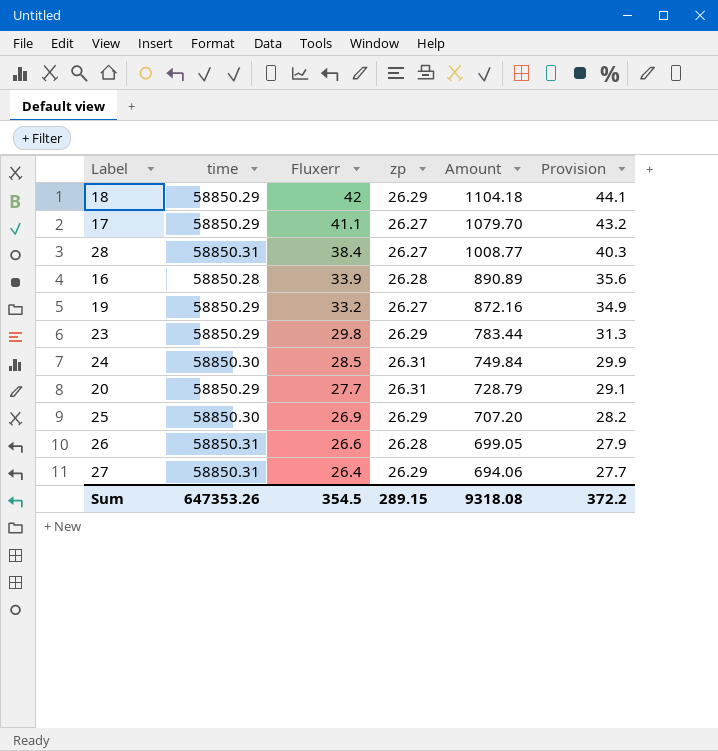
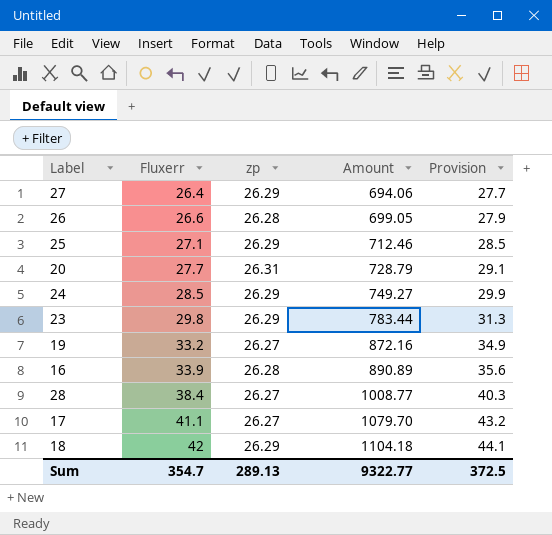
row order: Fluxerr descending -> Fluxerr ascending
column time | position: 2 -> none
25 | Fluxerr: 26.9 -> 27.1
25 | Amount: 707.20 -> 712.46
25 | Provision: 28.2 -> 28.5
24 | zp: 26.31 -> 26.29
24 | Amount: 749.84 -> 749.27
Sum | Fluxerr: 354.5 -> 354.7
Sum | zp: 289.15 -> 289.13
Sum | Amount: 9318.08 -> 9322.77
Sum | Provision: 372.2 -> 372.5

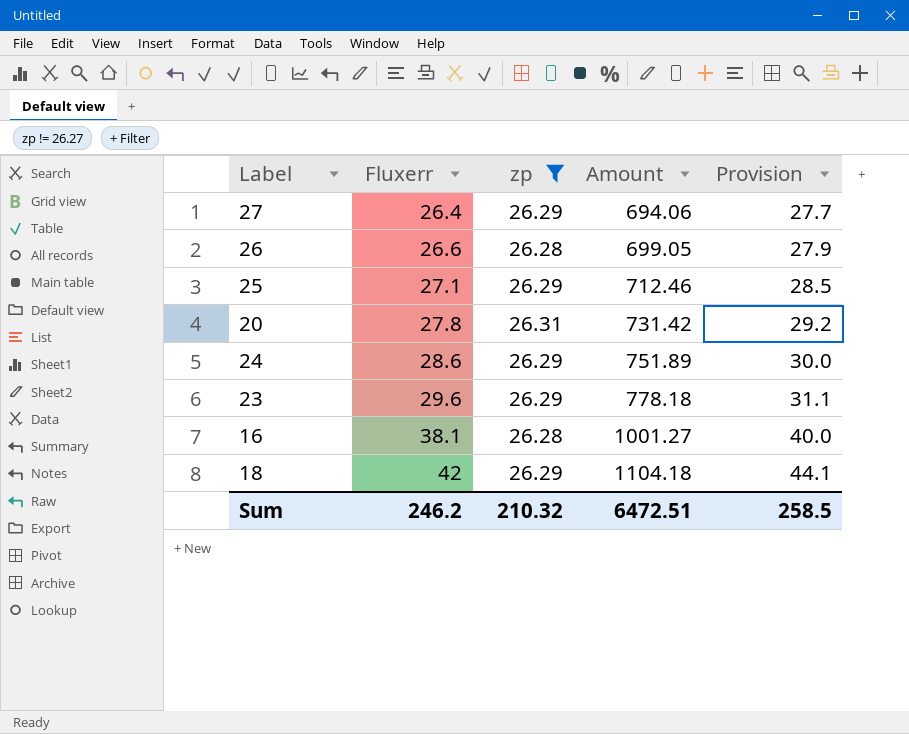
filter: none -> zp != 26.27
20 | Fluxerr: 27.7 -> 27.8
20 | Amount: 728.79 -> 731.42
20 | Provision: 29.1 -> 29.2
24 | Fluxerr: 28.5 -> 28.6
24 | Amount: 749.27 -> 751.89
24 | Provision: 29.9 -> 30.0
23 | Fluxerr: 29.8 -> 29.6
23 | Amount: 783.44 -> 778.18
23 | Provision: 31.3 -> 31.1
16 | Fluxerr: 33.9 -> 38.1
16 | Amount: 890.89 -> 1001.27
16 | Provision: 35.6 -> 40.0
Sum | Fluxerr: 354.7 -> 246.2
Sum | zp: 289.13 -> 210.32
Sum | Amount: 9322.77 -> 6472.51
Sum | Provision: 372.5 -> 258.5

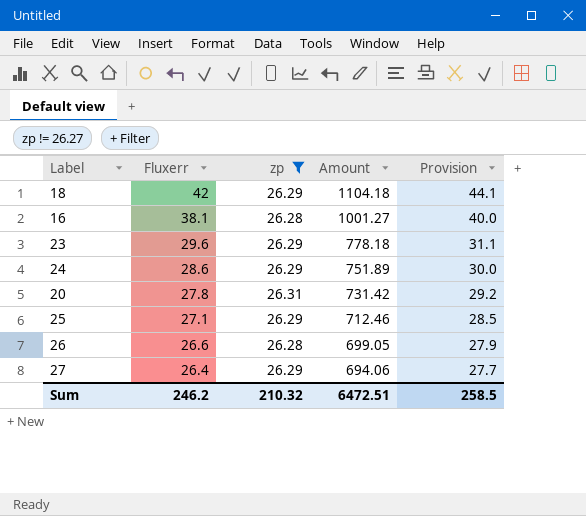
row order: Fluxerr ascending -> Fluxerr descending

